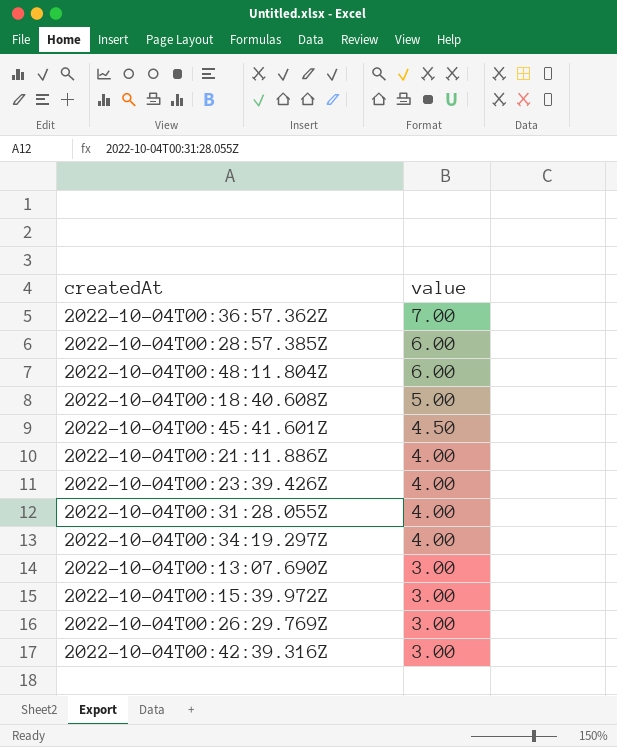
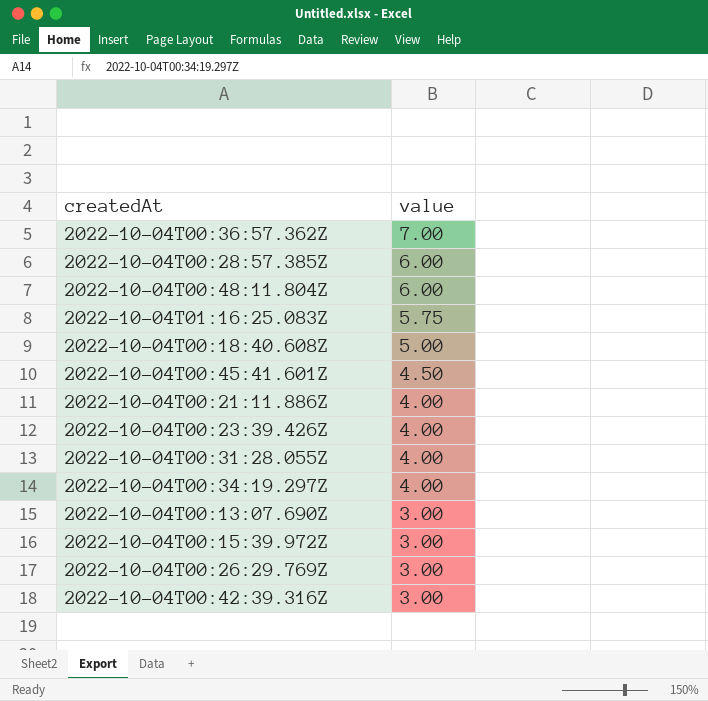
row 2022-10-04T01:16:25.083Z: none -> 5.75

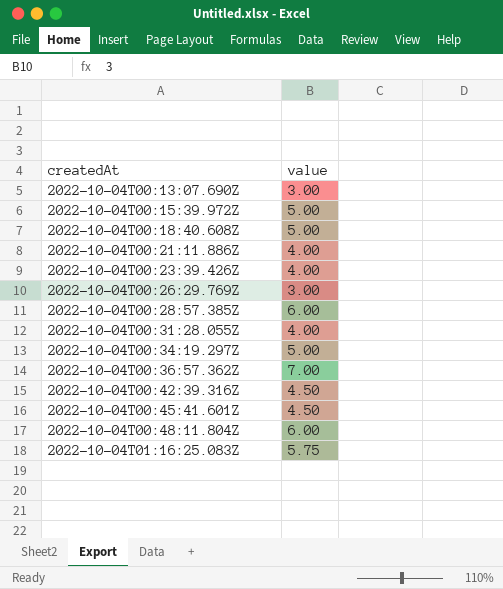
row order: value descending -> createdAt ascending
2022-10-04T00:15:39.972Z | value: 3.00 -> 5.00
2022-10-04T00:34:19.297Z | value: 4.00 -> 5.00
2022-10-04T00:42:39.316Z | value: 3.00 -> 4.50

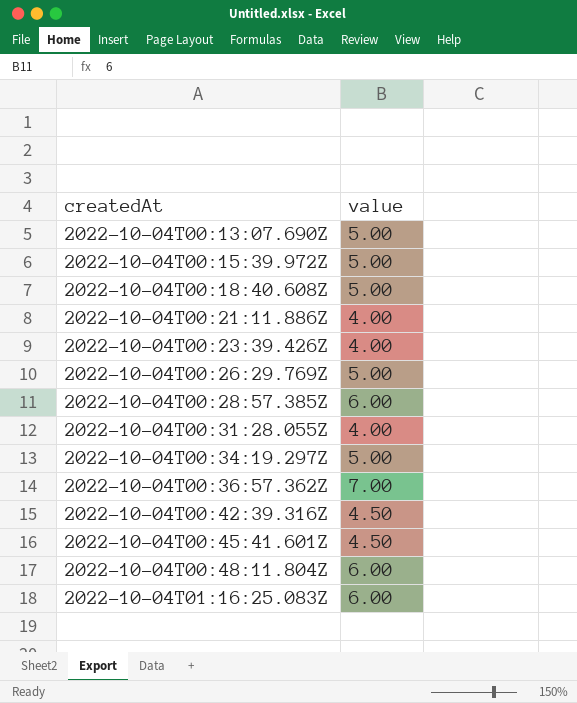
2022-10-04T00:13:07.690Z | value: 3.00 -> 5.00
2022-10-04T00:26:29.769Z | value: 3.00 -> 5.00
2022-10-04T01:16:25.083Z | value: 5.75 -> 6.00

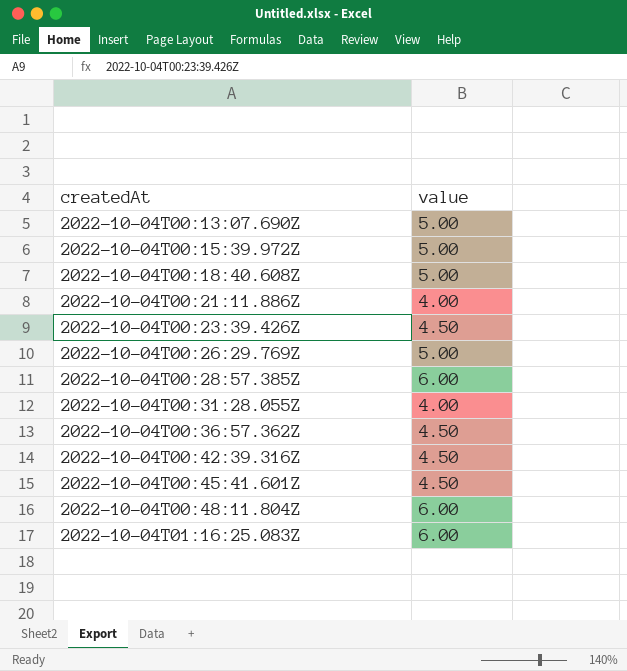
row 2022-10-04T00:34:19.297Z: 5.00 -> none
2022-10-04T00:23:39.426Z | value: 4.00 -> 4.50
2022-10-04T00:36:57.362Z | value: 7.00 -> 4.50

